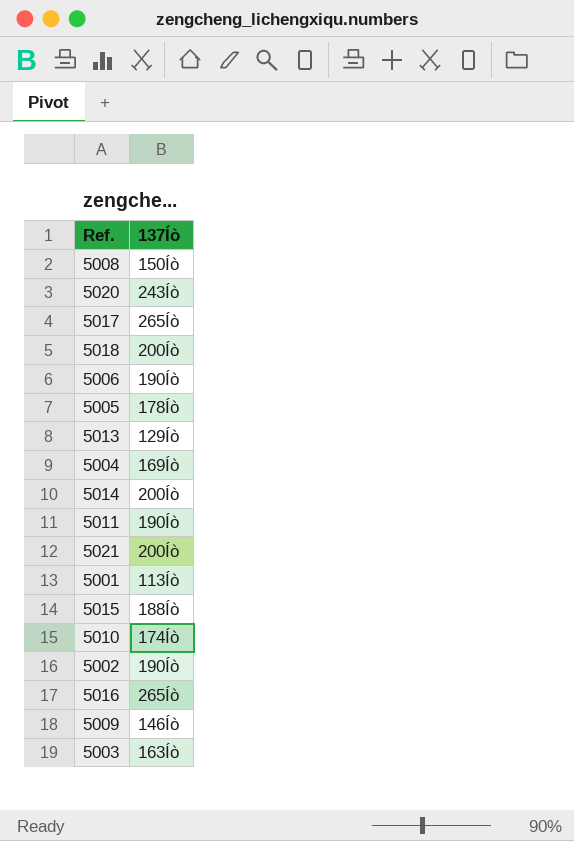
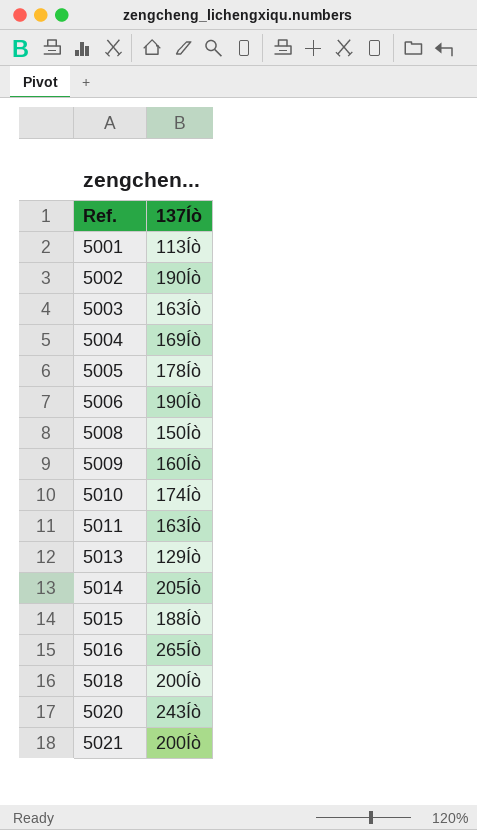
row order: none -> Ref. ascending
row 5017: 265Íò -> none
5009 | 137Íò: 146Íò -> 160Íò
5011 | 137Íò: 190Íò -> 163Íò
5014 | 137Íò: 200Íò -> 205Íò

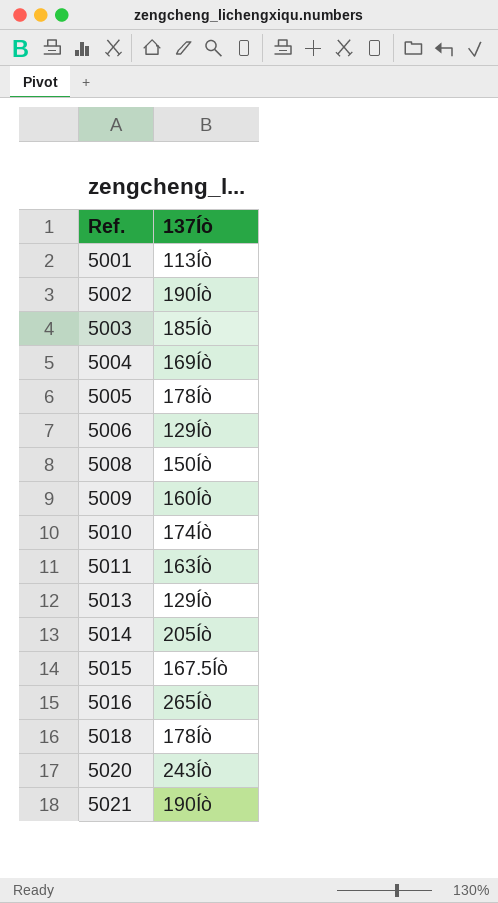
5003 | 137Íò: 163Íò -> 185Íò
5006 | 137Íò: 190Íò -> 129Íò
5015 | 137Íò: 188Íò -> 167.5Íò
5018 | 137Íò: 200Íò -> 178Íò
5021 | 137Íò: 200Íò -> 190Íò

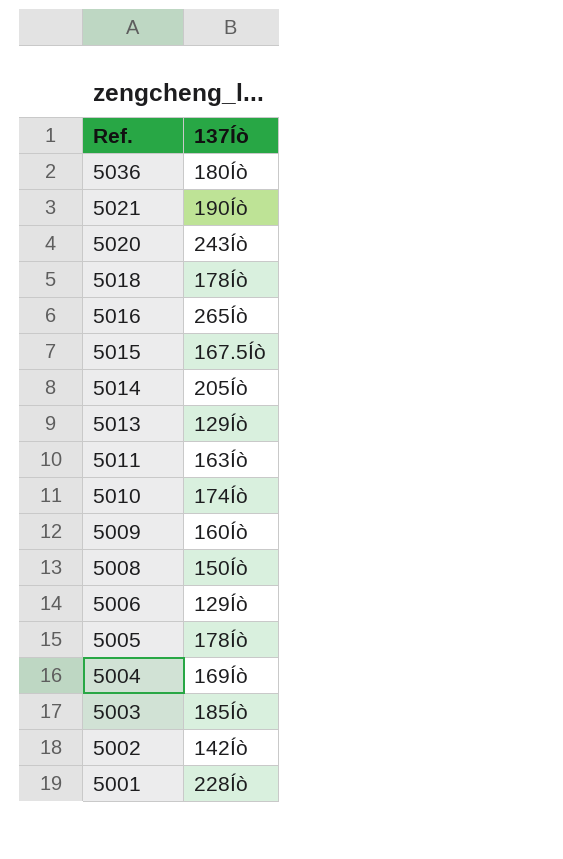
row order: Ref. ascending -> Ref. descending
row 5036: none -> 180Íò
5002 | 137Íò: 190Íò -> 142Íò
5001 | 137Íò: 113Íò -> 228Íò

